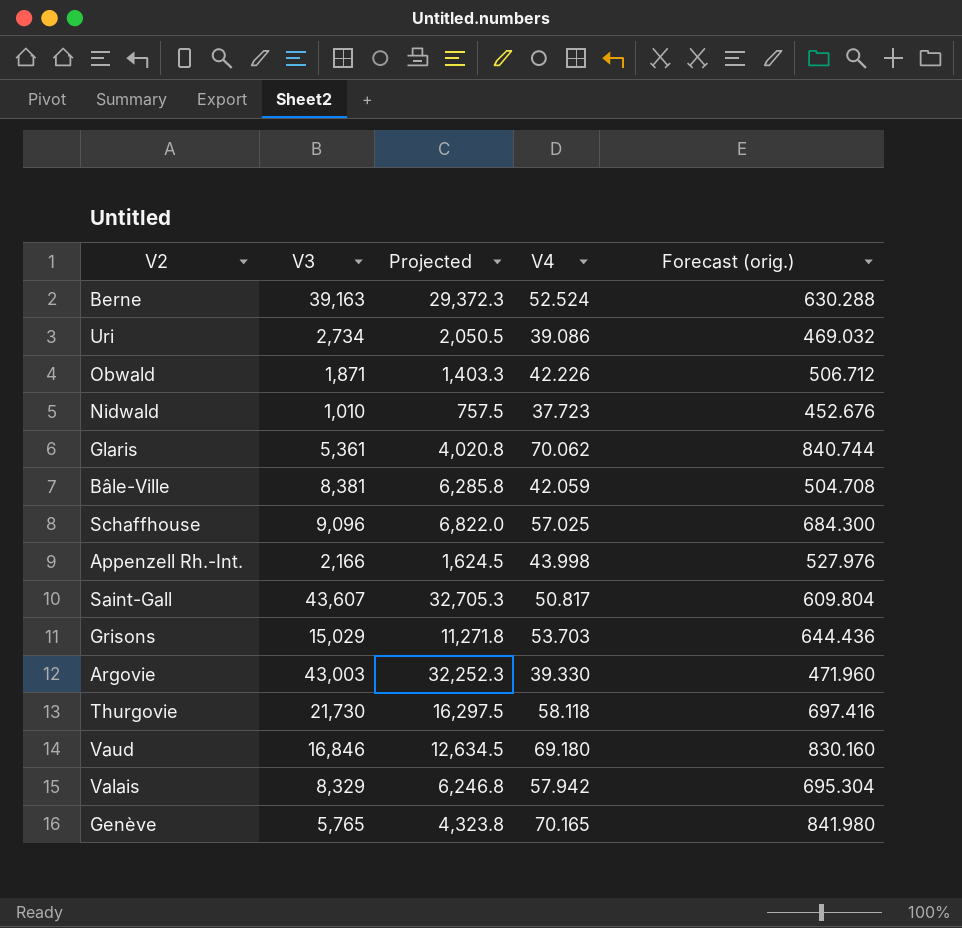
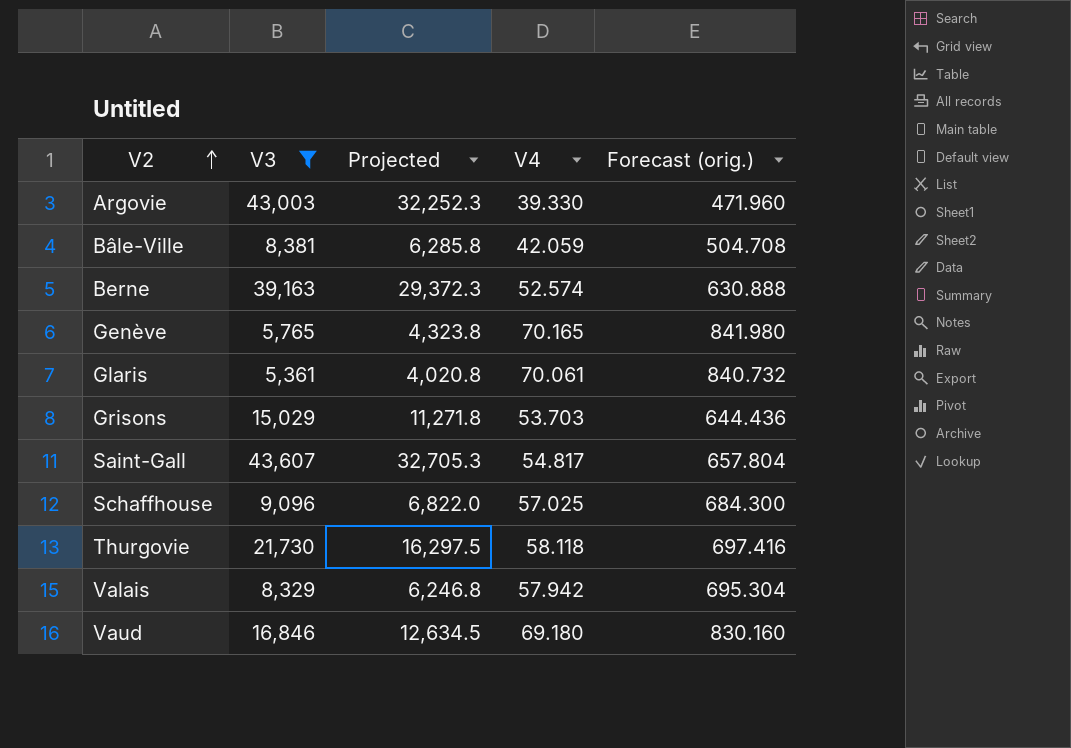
filter: none -> V3 >= 5,361
row order: none -> V2 ascending
Berne | V4: 52.524 -> 52.574
Berne | Forecast (orig.): 630.288 -> 630.888
Glaris | V4: 70.062 -> 70.061
Glaris | Forecast (orig.): 840.744 -> 840.732
Saint-Gall | V4: 50.817 -> 54.817
Saint-Gall | Forecast (orig.): 609.804 -> 657.804

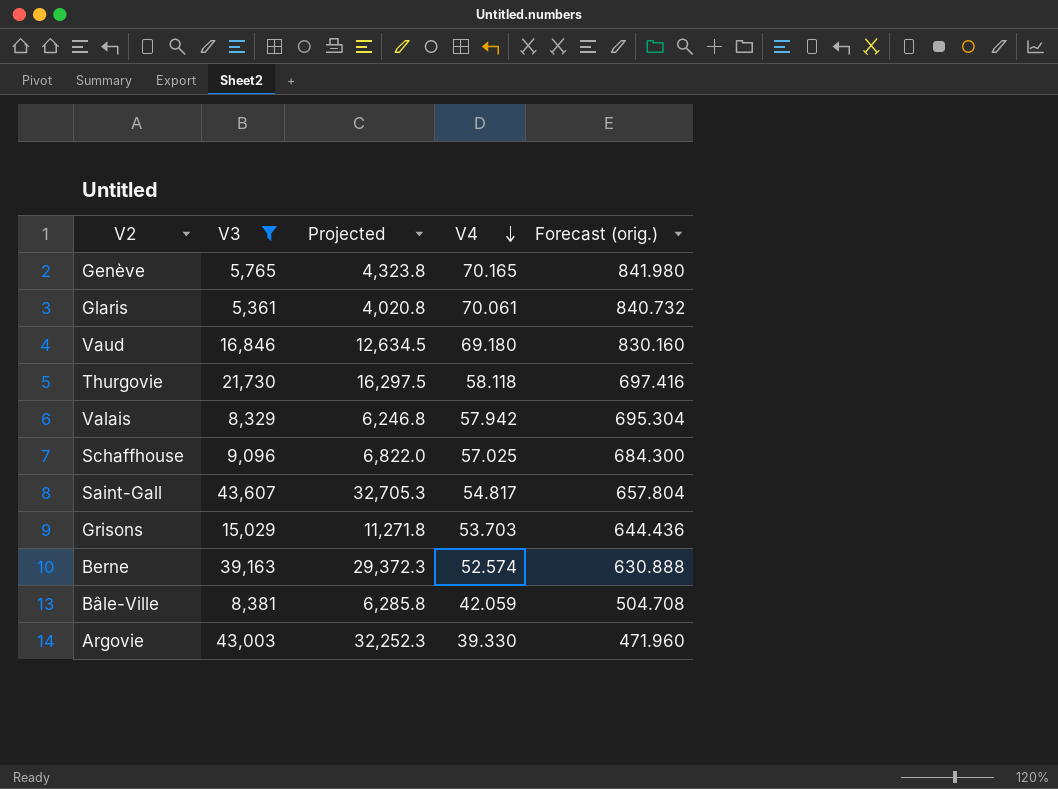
row order: V2 ascending -> V4 descending

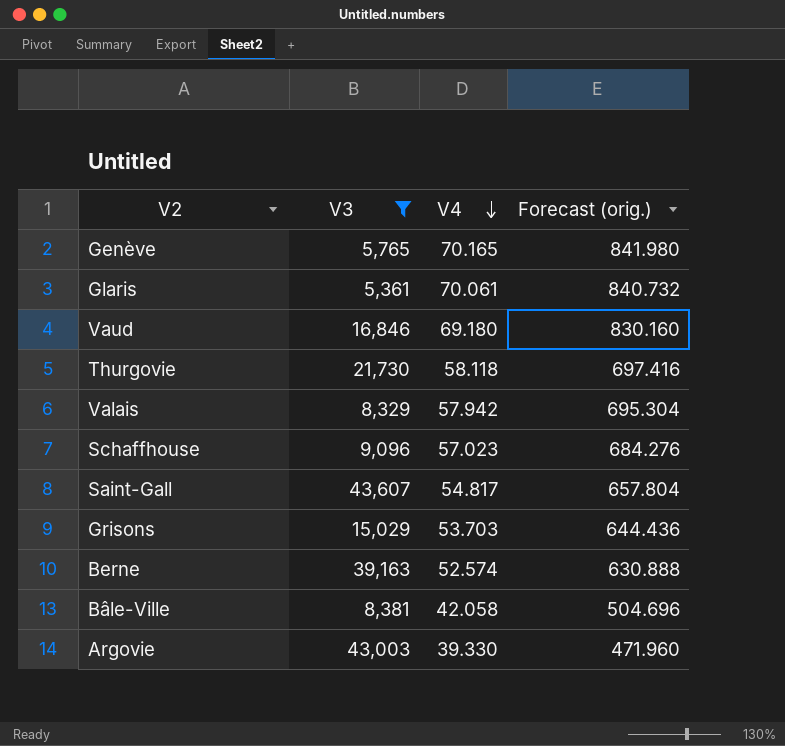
column Projected | formula: [V3] * 0.75 -> none
Schaffhouse | V4: 57.025 -> 57.023
Schaffhouse | Forecast (orig.): 684.300 -> 684.276
Bâle-Ville | V4: 42.059 -> 42.058
Bâle-Ville | Forecast (orig.): 504.708 -> 504.696

